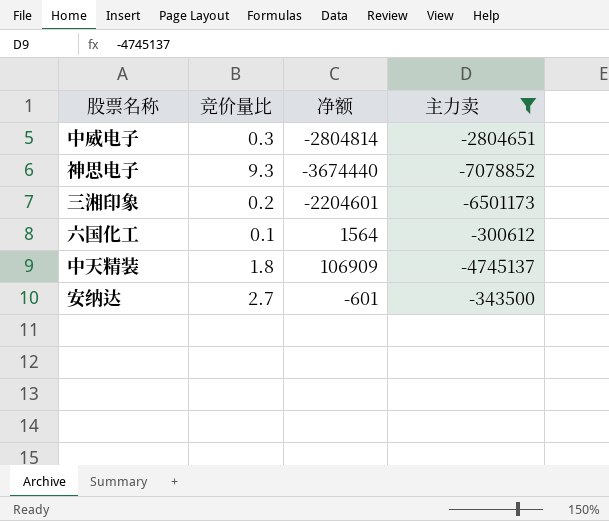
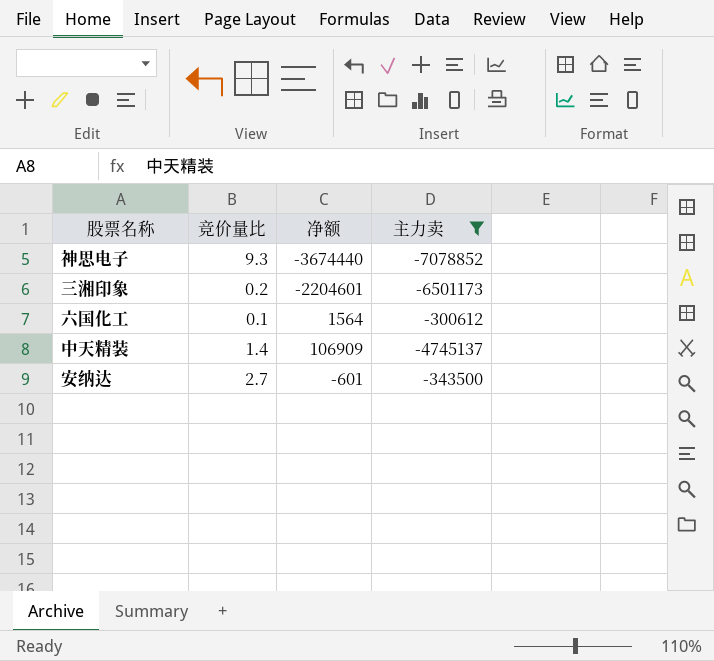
row 中威电子: 0.3 | -2804814 | -2804651 -> none
中天精装 | 竞价量比: 1.8 -> 1.4

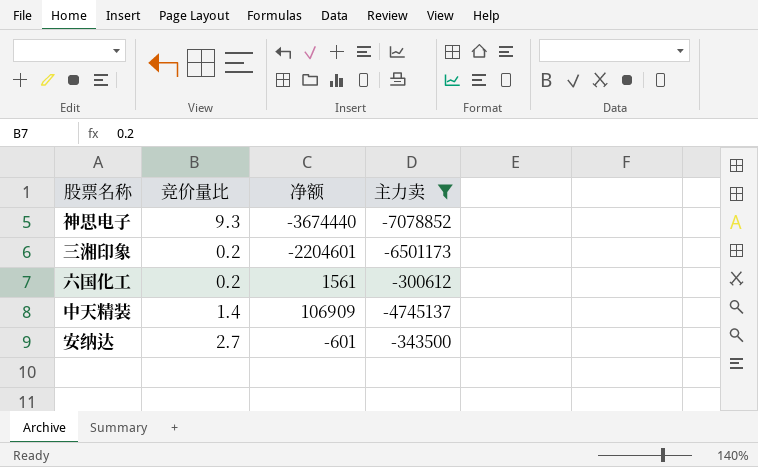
六国化工 | 竞价量比: 0.1 -> 0.2
六国化工 | 净额: 1564 -> 1561

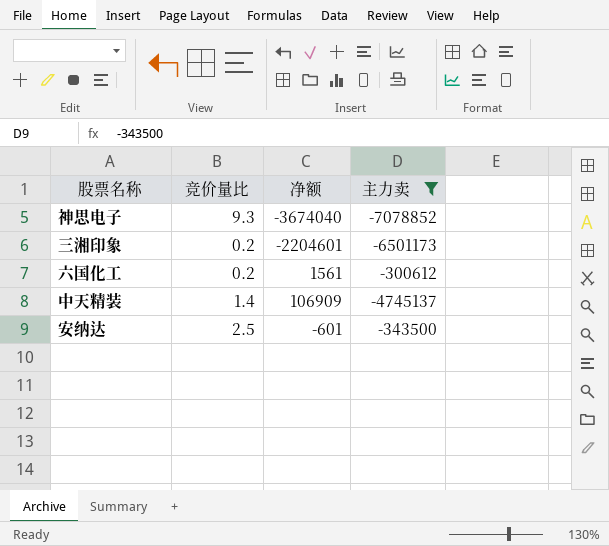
神思电子 | 净额: -3674440 -> -3674040
安纳达 | 竞价量比: 2.7 -> 2.5

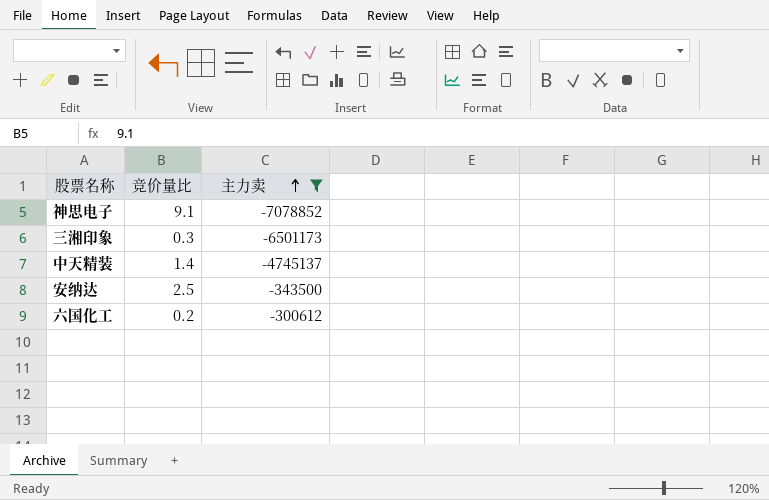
row order: none -> 主力卖 ascending
column 净额 | position: 3 -> none
神思电子 | 竞价量比: 9.3 -> 9.1
三湘印象 | 竞价量比: 0.2 -> 0.3

